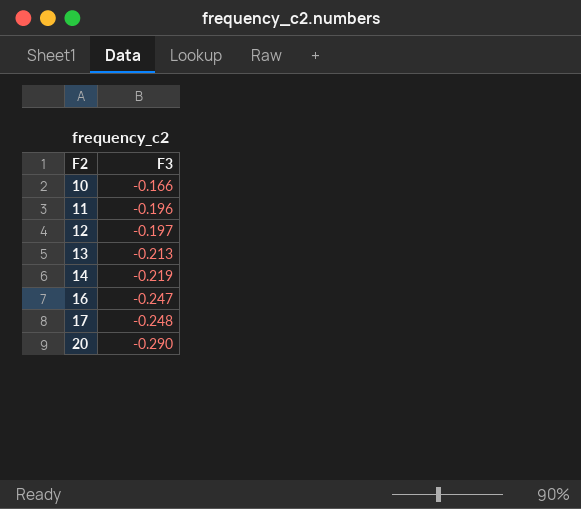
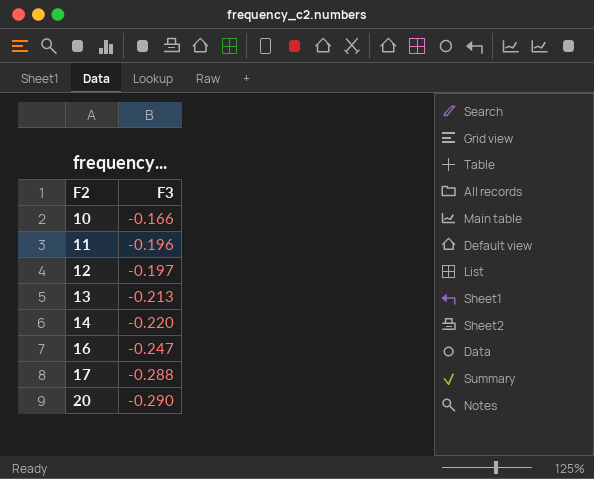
14 | F3: -0.219 -> -0.220
17 | F3: -0.248 -> -0.288

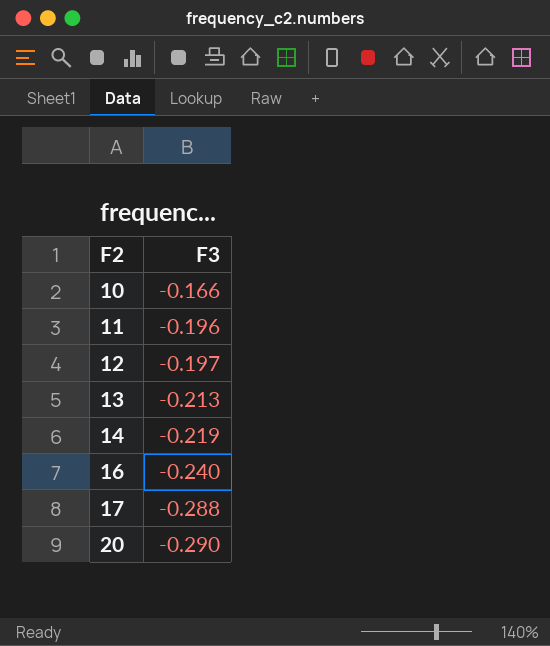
14 | F3: -0.220 -> -0.219
16 | F3: -0.247 -> -0.240

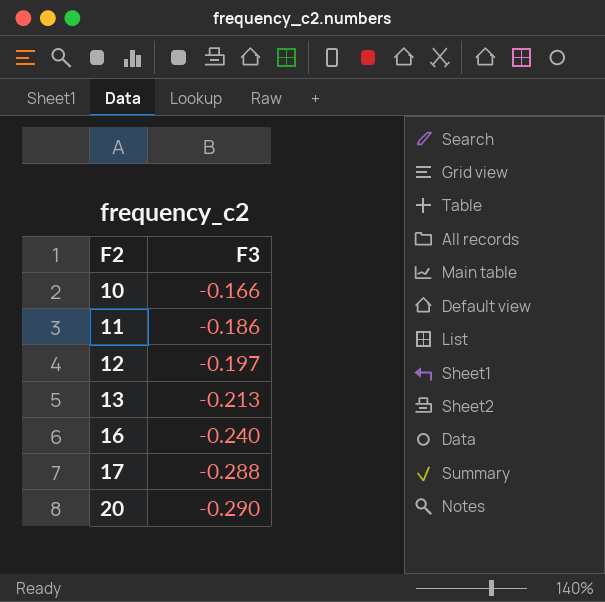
row 14: -0.219 -> none
11 | F3: -0.196 -> -0.186

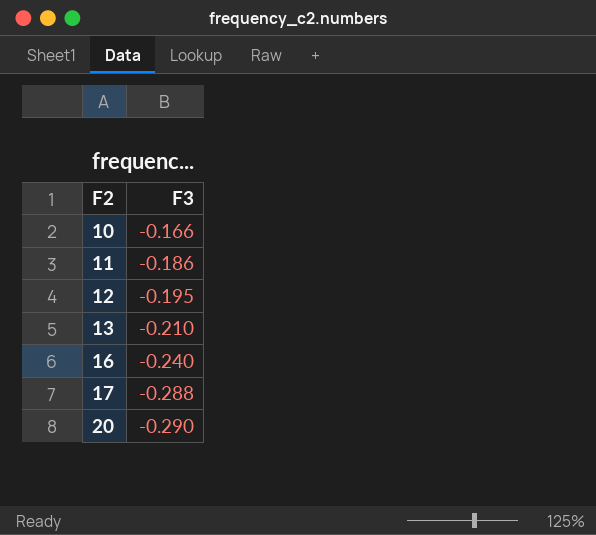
12 | F3: -0.197 -> -0.195
13 | F3: -0.213 -> -0.210

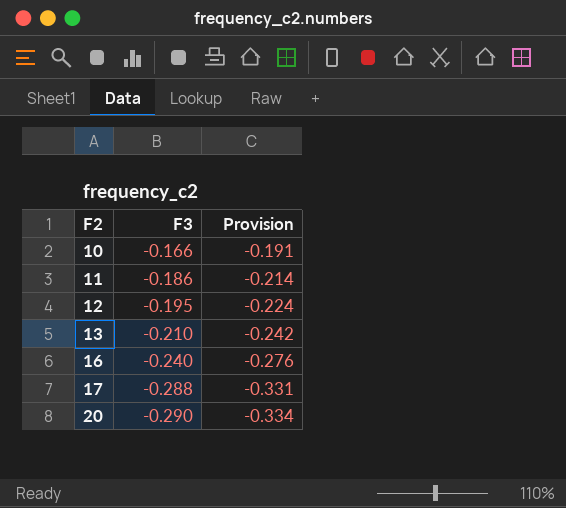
column Provision | formula: none -> [F3] * 1.15

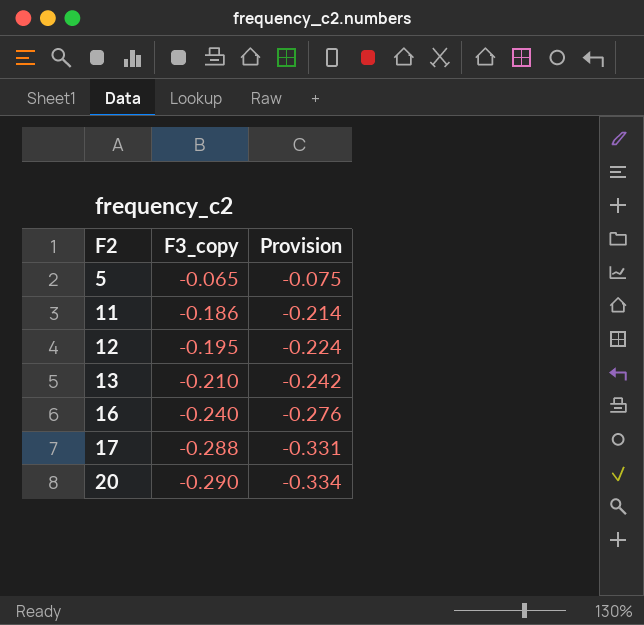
column name: F3 -> F3_copy
row 10: -0.166 | -0.191 -> none
row 5: none -> -0.065 | -0.075

